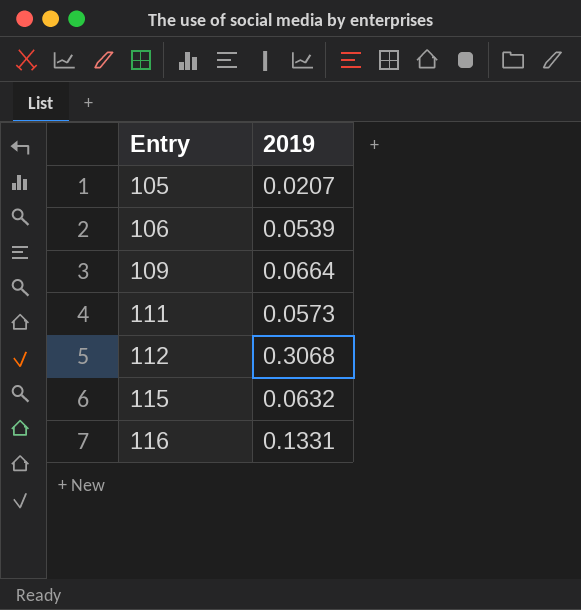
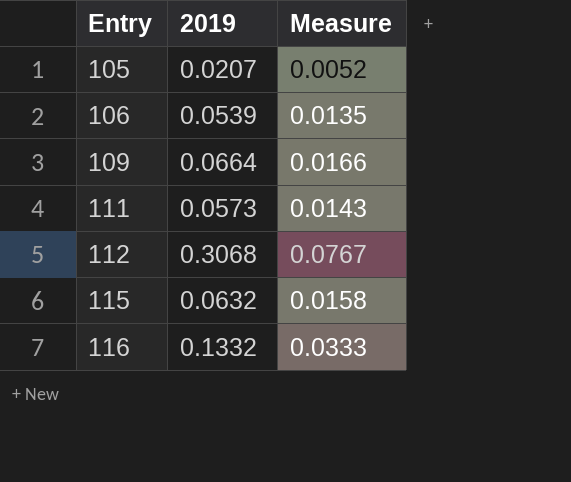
column Measure | formula: none -> [2019] * 0.25
116 | 2019: 0.1331 -> 0.1332

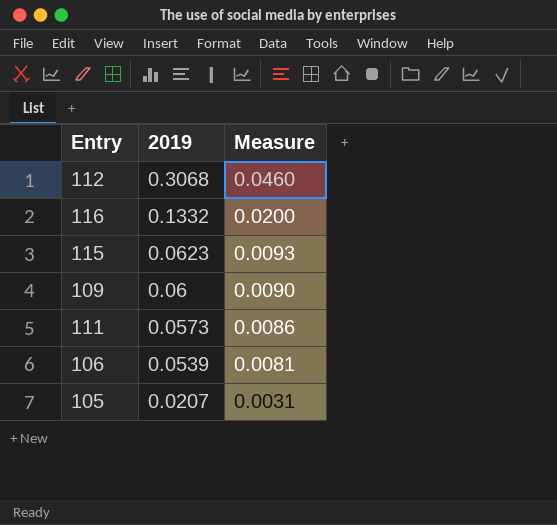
row order: Entry ascending -> 2019 descending
column Measure | formula: [2019] * 0.25 -> [2019] * 0.15
115 | 2019: 0.0632 -> 0.0623
109 | 2019: 0.0664 -> 0.06

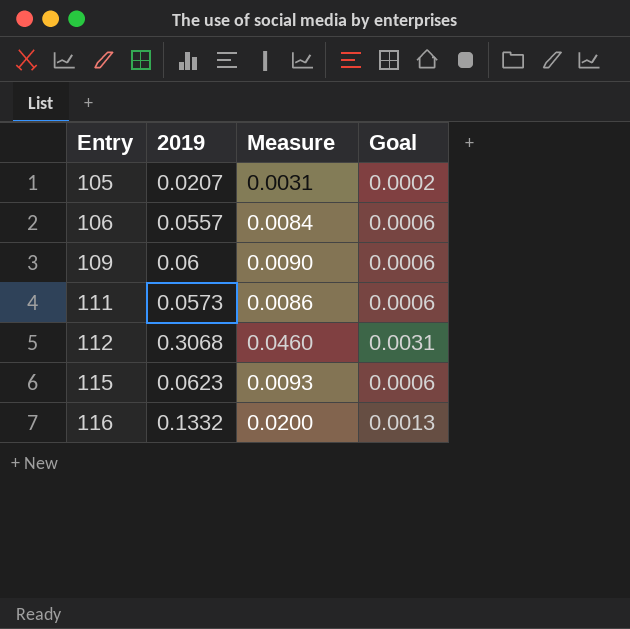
row order: 2019 descending -> Entry ascending
column Goal | formula: none -> [2019] * 0.01
106 | 2019: 0.0539 -> 0.0557
106 | Measure: 0.0081 -> 0.0084

